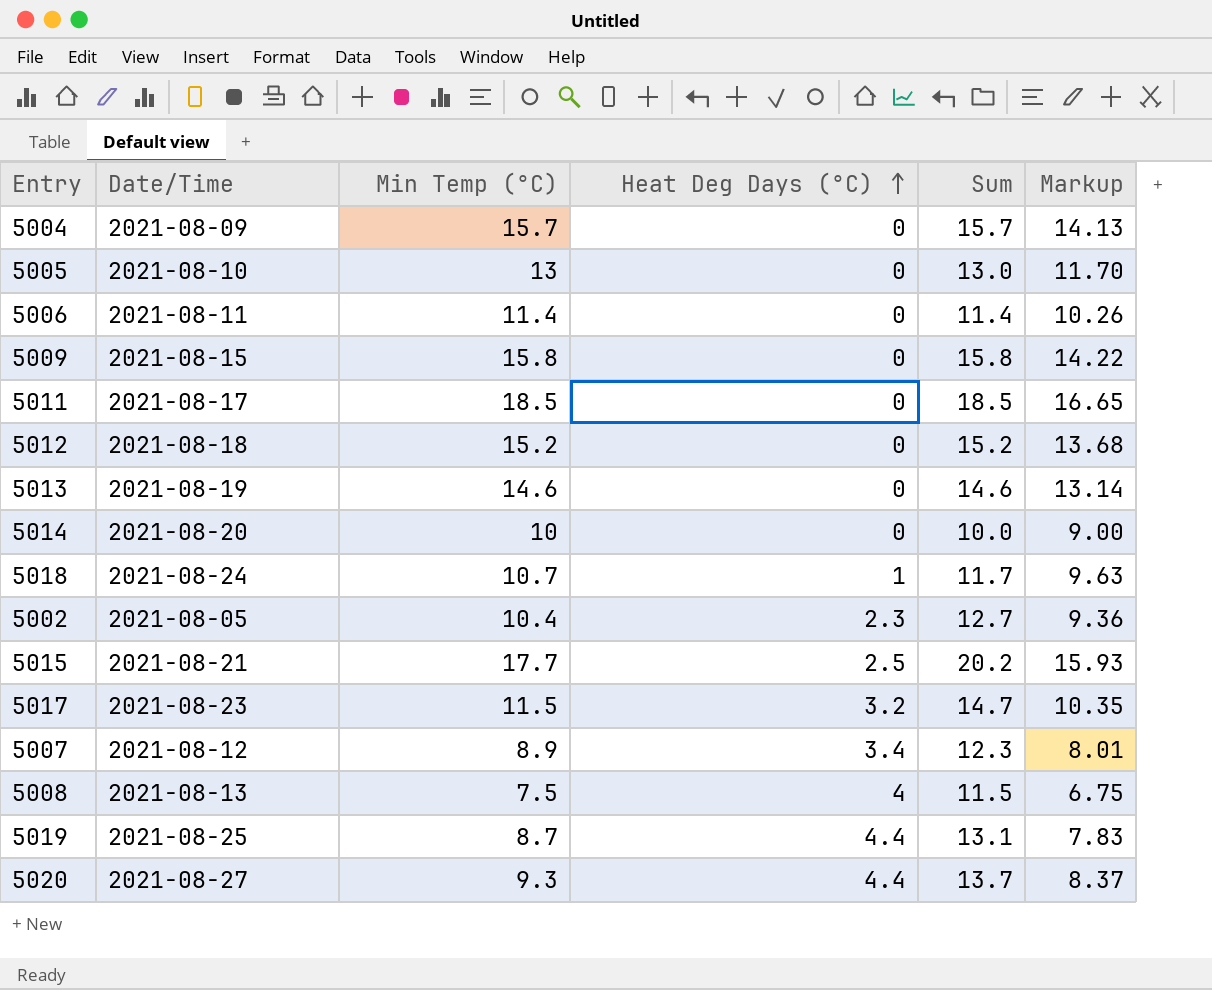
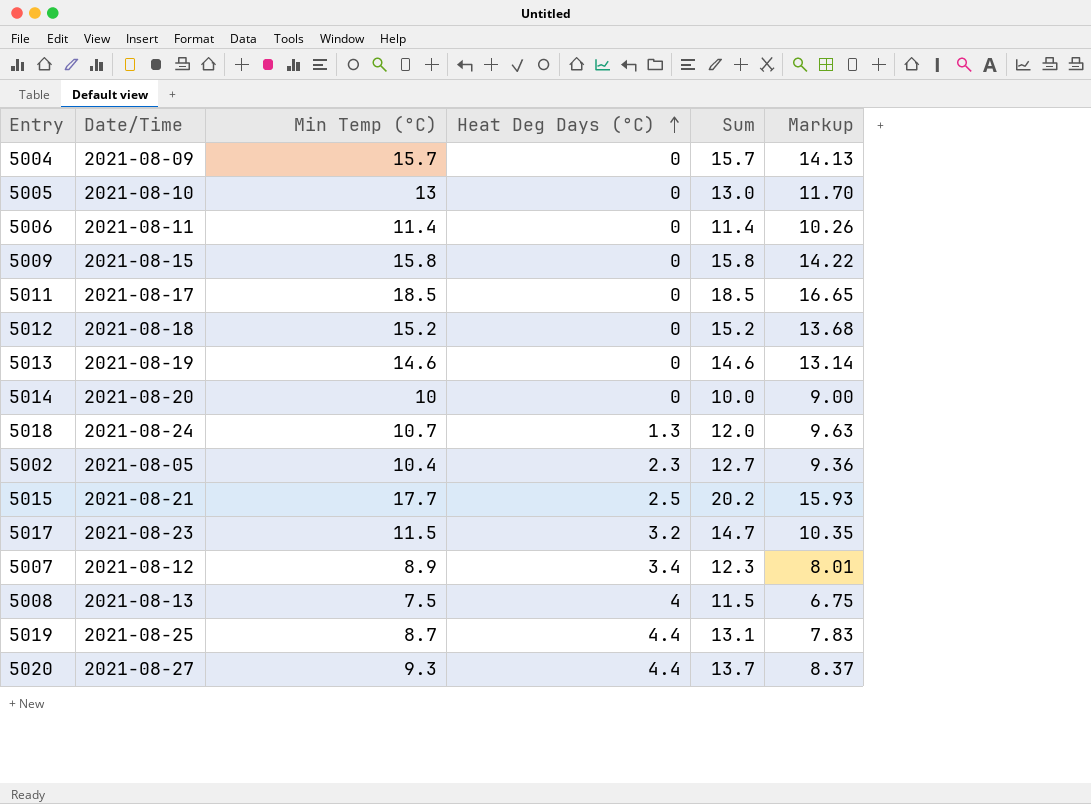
5018 | Heat Deg Days (°C): 1 -> 1.3
5018 | Sum: 11.7 -> 12.0

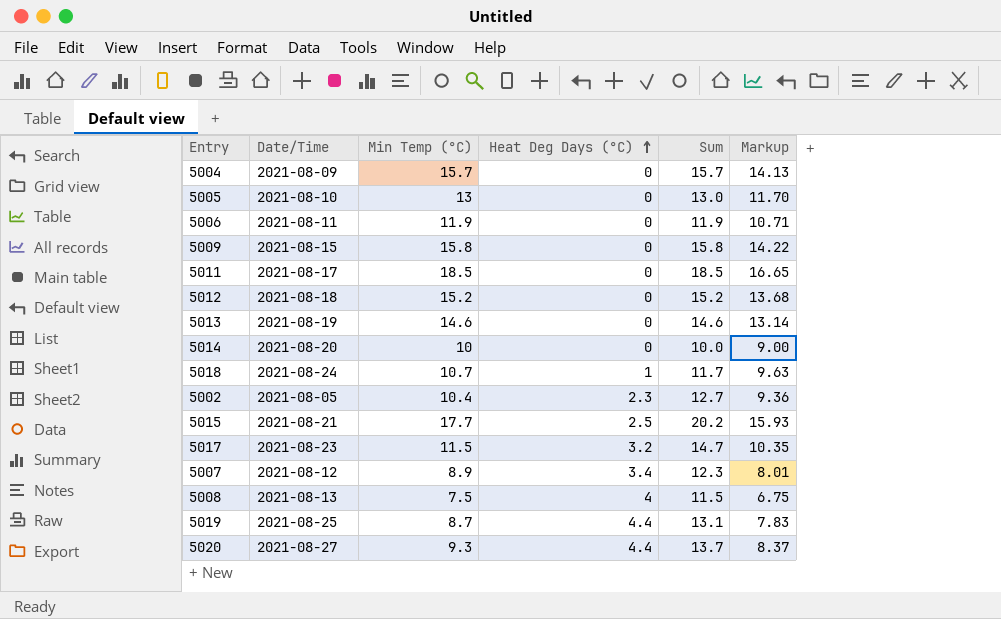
5006 | Min Temp (°C): 11.4 -> 11.9
5006 | Sum: 11.4 -> 11.9
5006 | Markup: 10.26 -> 10.71
5018 | Heat Deg Days (°C): 1.3 -> 1
5018 | Sum: 12.0 -> 11.7

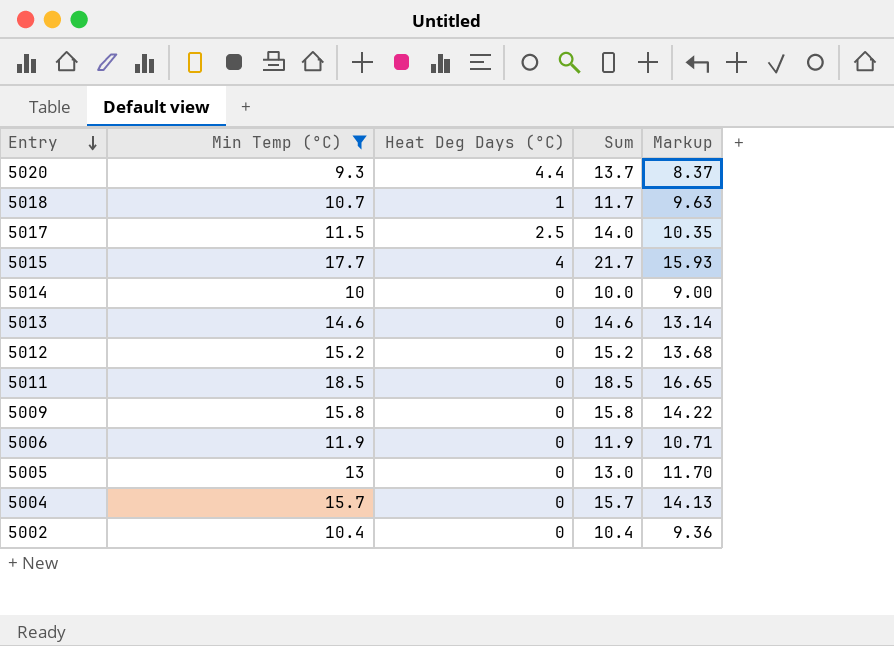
filter: none -> Min Temp (°C) >= 9.3
row order: Heat Deg Days (°C) ascending -> Entry descending
column Date/Time | position: 2 -> none
5017 | Heat Deg Days (°C): 3.2 -> 2.5
5017 | Sum: 14.7 -> 14.0
5015 | Heat Deg Days (°C): 2.5 -> 4
5015 | Sum: 20.2 -> 21.7
5002 | Heat Deg Days (°C): 2.3 -> 0
5002 | Sum: 12.7 -> 10.4

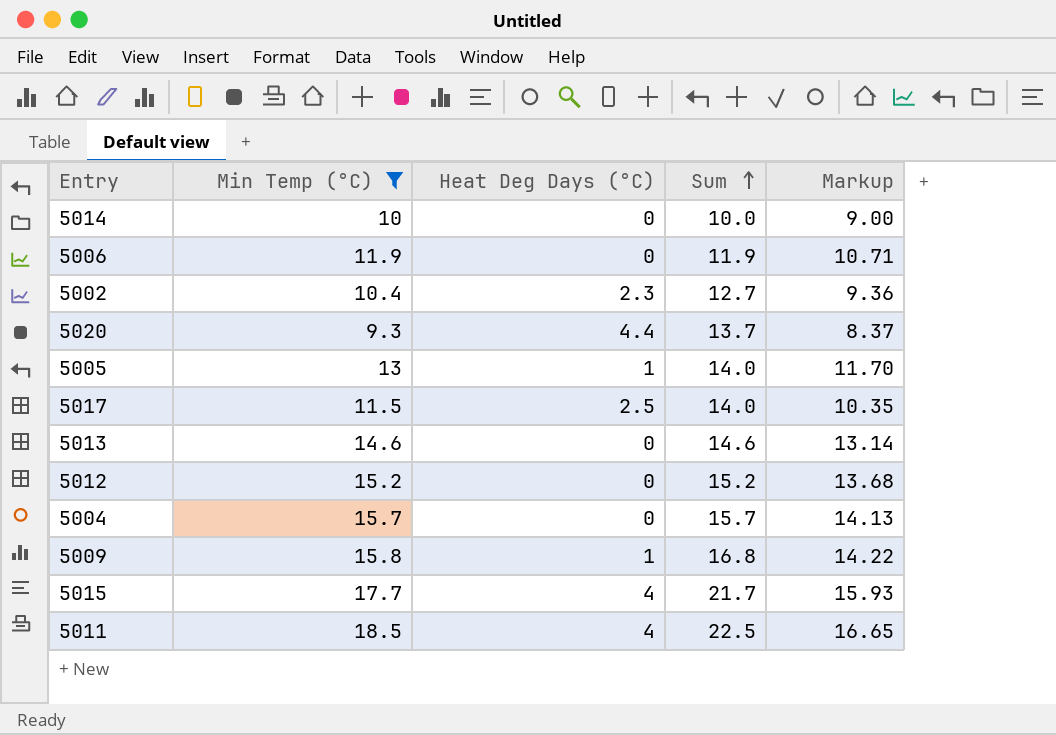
row order: Entry descending -> Sum ascending
row 5018: 10.7 | 1 | 11.7 | 9.63 -> none
5002 | Heat Deg Days (°C): 0 -> 2.3
5002 | Sum: 10.4 -> 12.7
5005 | Heat Deg Days (°C): 0 -> 1
5005 | Sum: 13.0 -> 14.0
5009 | Heat Deg Days (°C): 0 -> 1
5009 | Sum: 15.8 -> 16.8
5011 | Heat Deg Days (°C): 0 -> 4
5011 | Sum: 18.5 -> 22.5

